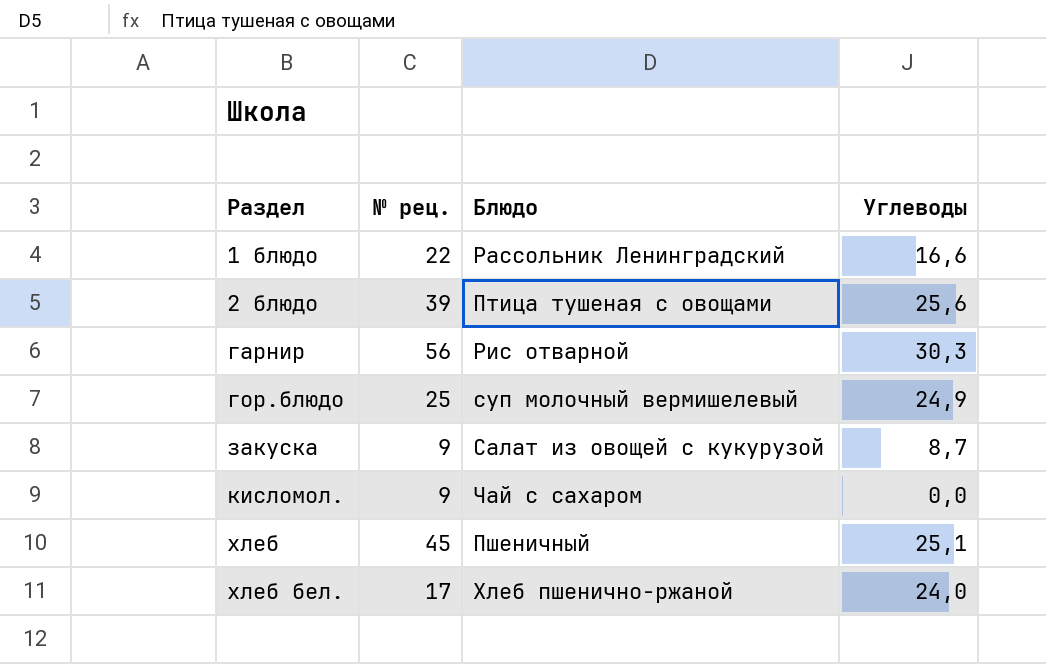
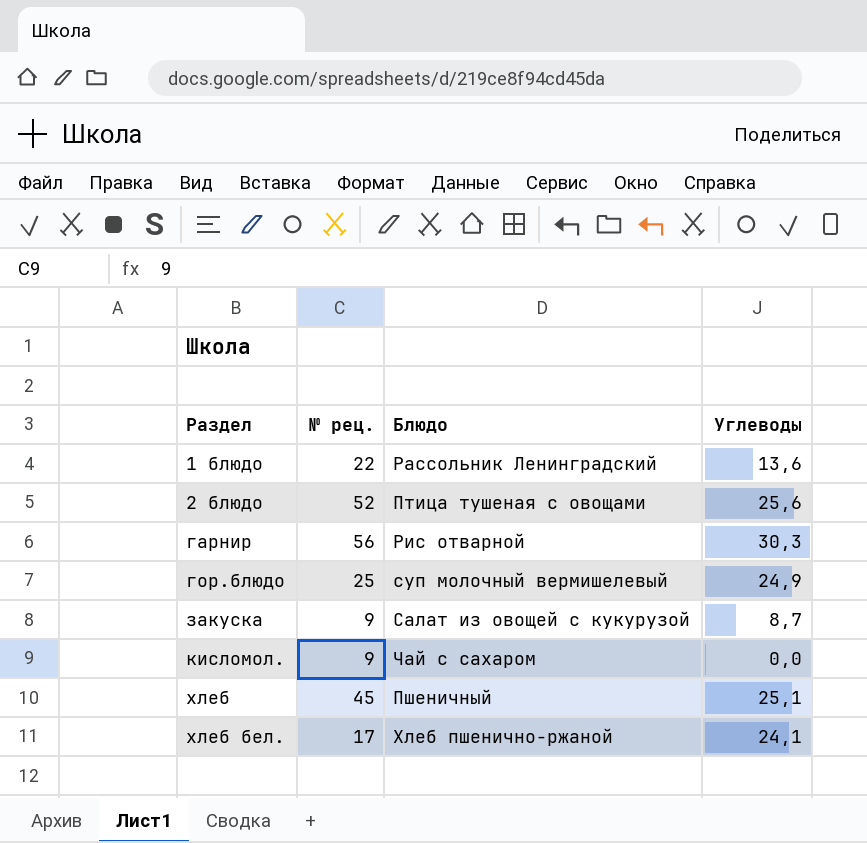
1 блюдо | Углеводы: 16,6 -> 13,6
2 блюдо | № рец.: 39 -> 52
хлеб бел. | Углеводы: 24,0 -> 24,1

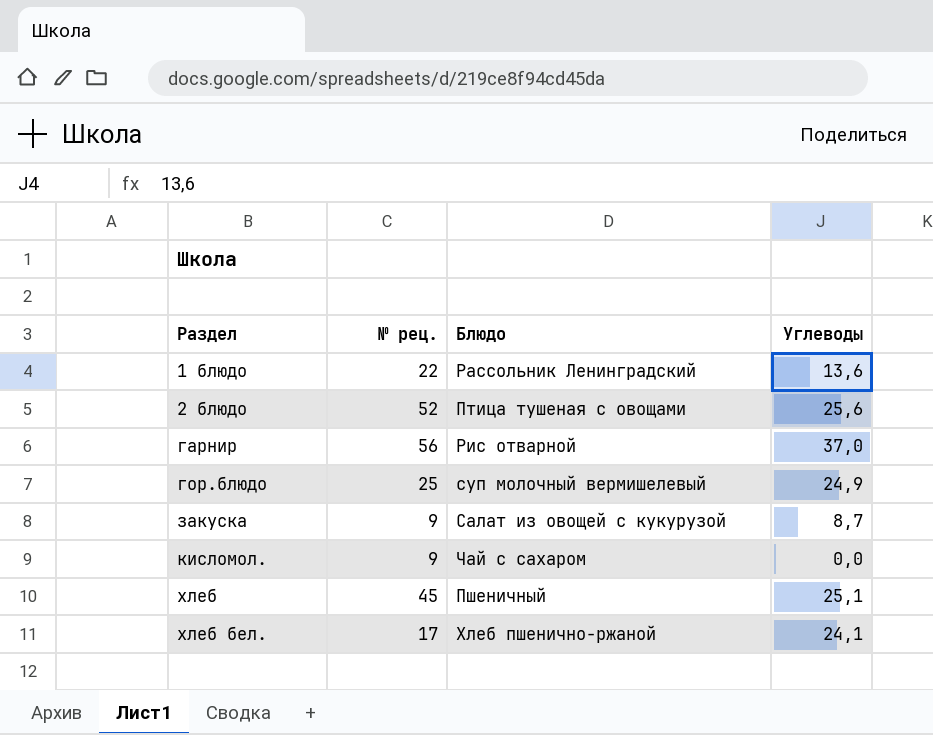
гарнир | Углеводы: 30,3 -> 37,0

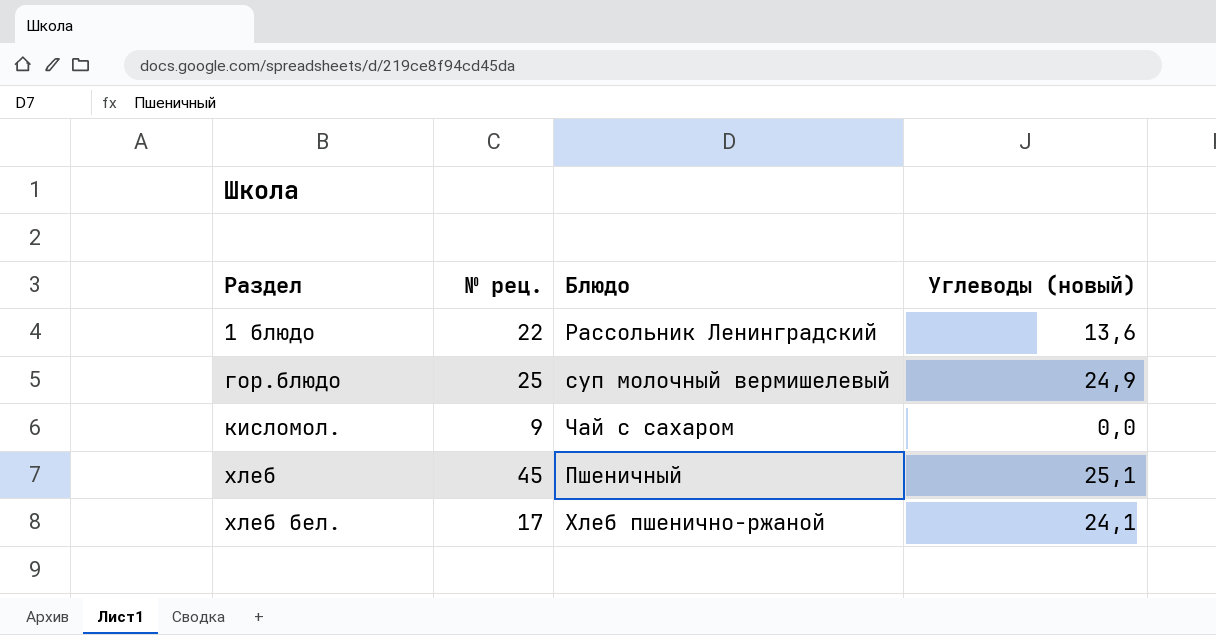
column name: Углеводы -> Углеводы (новый)
row 2 блюдо: 52 | Птица тушеная с овощами | 25,6 -> none
row гарнир: 56 | Рис отварной | 37,0 -> none
row закуска: 9 | Салат из овощей с кукурузой | 8,7 -> none

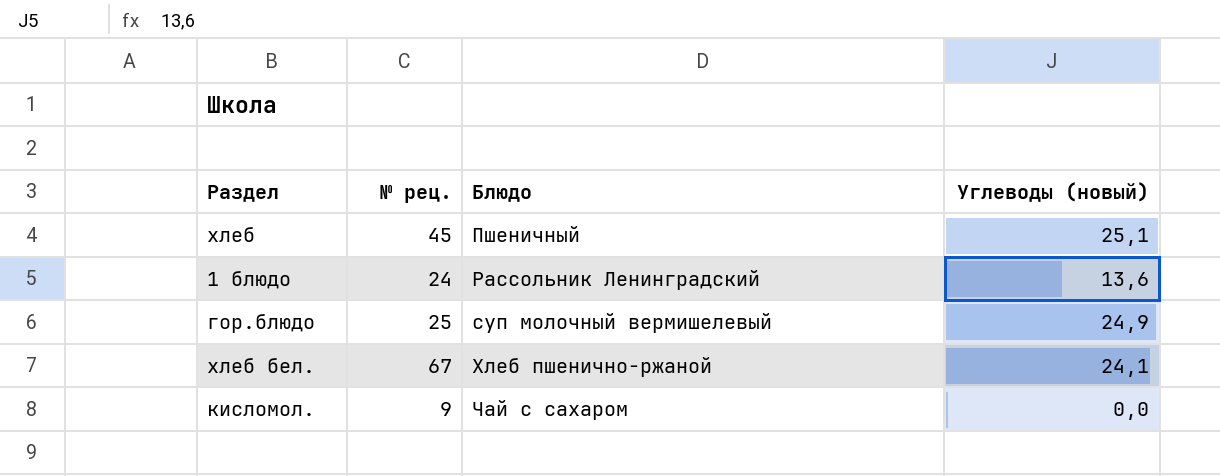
row order: Раздел ascending -> Блюдо ascending
1 блюдо | № рец.: 22 -> 24
хлеб бел. | № рец.: 17 -> 67

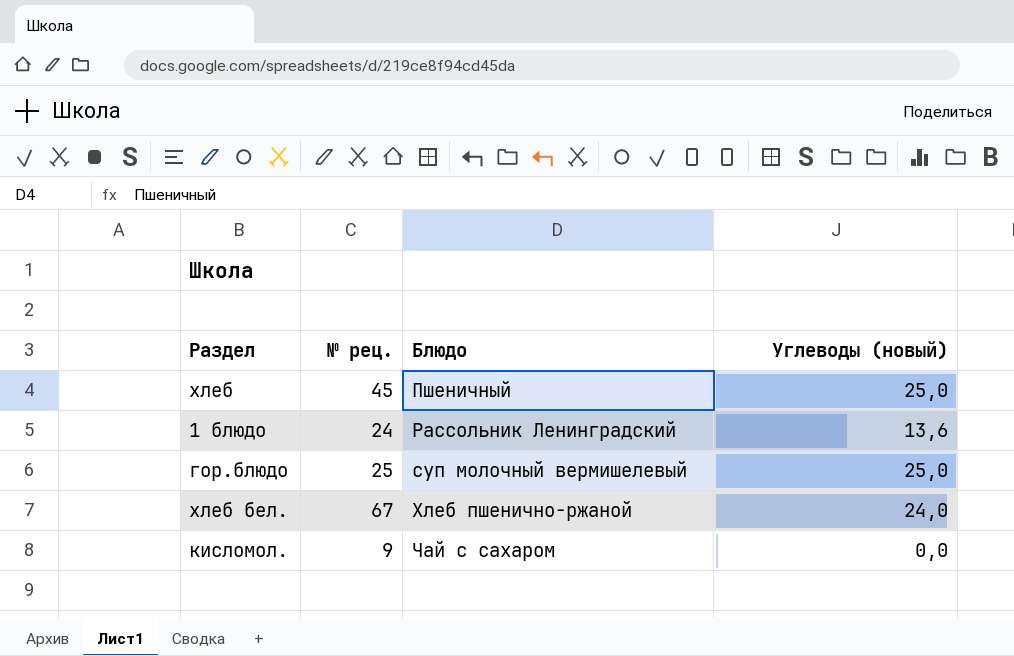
хлеб | Углеводы (новый): 25,1 -> 25,0
гор.блюдо | Углеводы (новый): 24,9 -> 25,0
хлеб бел. | Углеводы (новый): 24,1 -> 24,0

